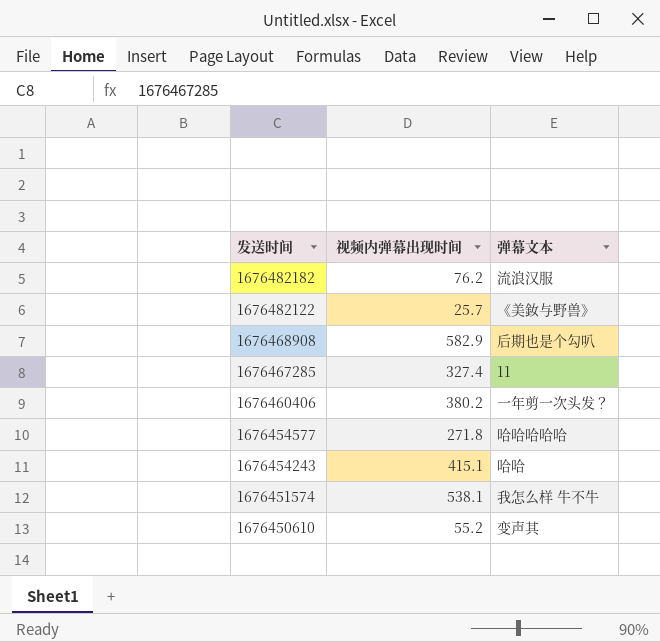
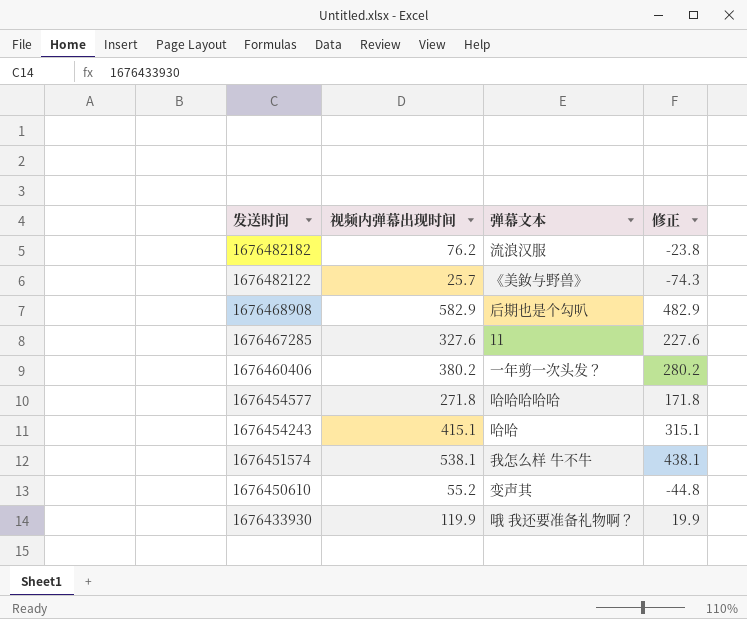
column 修正 | formula: none -> [视频内弹幕出现时间] - 100
1676467285 | 视频内弹幕出现时间: 327.4 -> 327.6
row 1676433930: none -> 119.9 | 哦 我还要准备礼物啊？ | 19.9

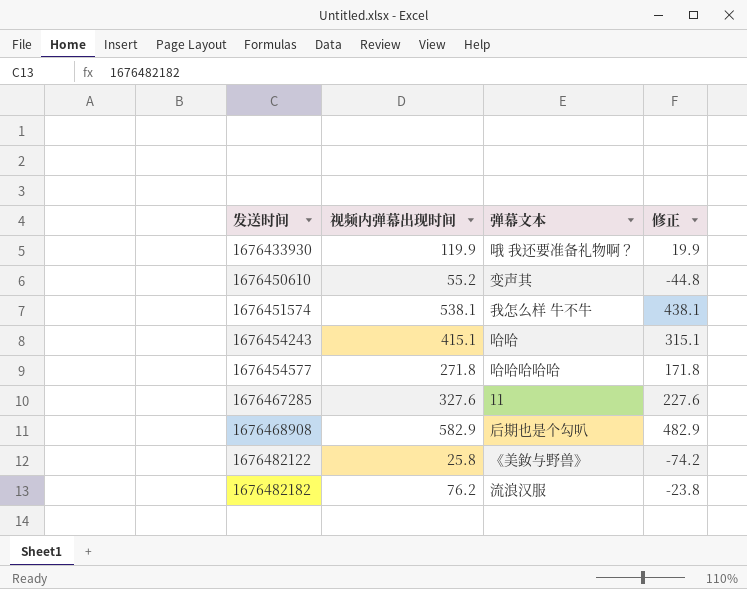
row order: 发送时间 descending -> 发送时间 ascending
row 1676460406: 380.2 | 一年剪一次头发？ | 280.2 -> none
1676482122 | 视频内弹幕出现时间: 25.7 -> 25.8
1676482122 | 修正: -74.3 -> -74.2

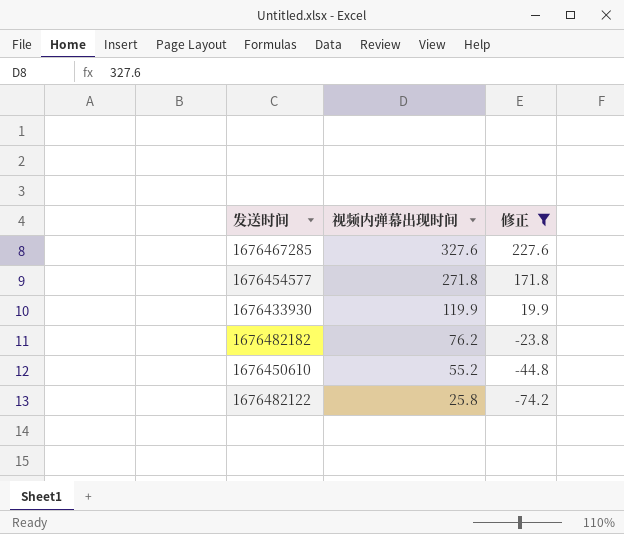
filter: none -> 修正 <= 227.6
row order: 发送时间 ascending -> 视频内弹幕出现时间 descending
column 弹幕文本 | position: 3 -> none

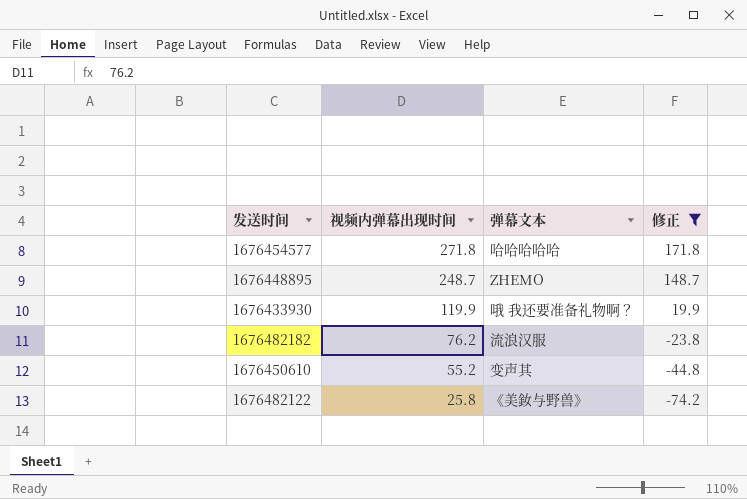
column 弹幕文本 | position: none -> 3
row 1676467285: 327.6 | 227.6 -> none
row 1676448895: none -> 248.7 | ZHEMO | 148.7

